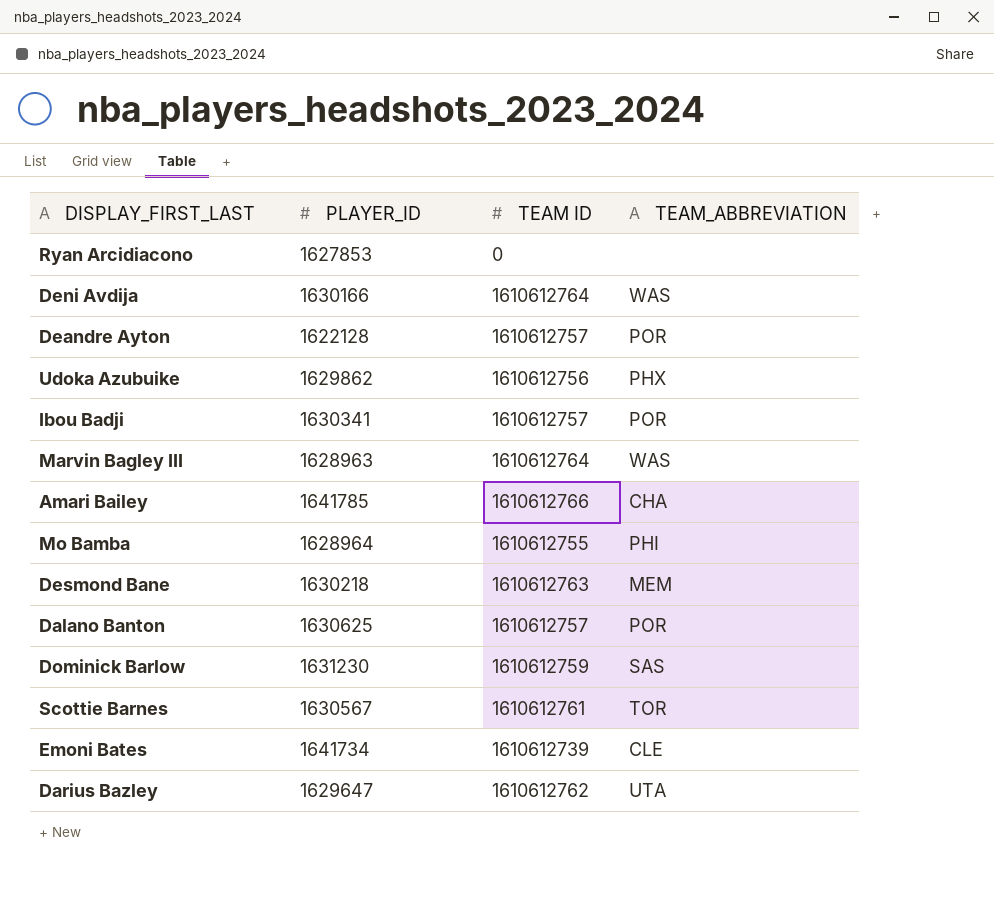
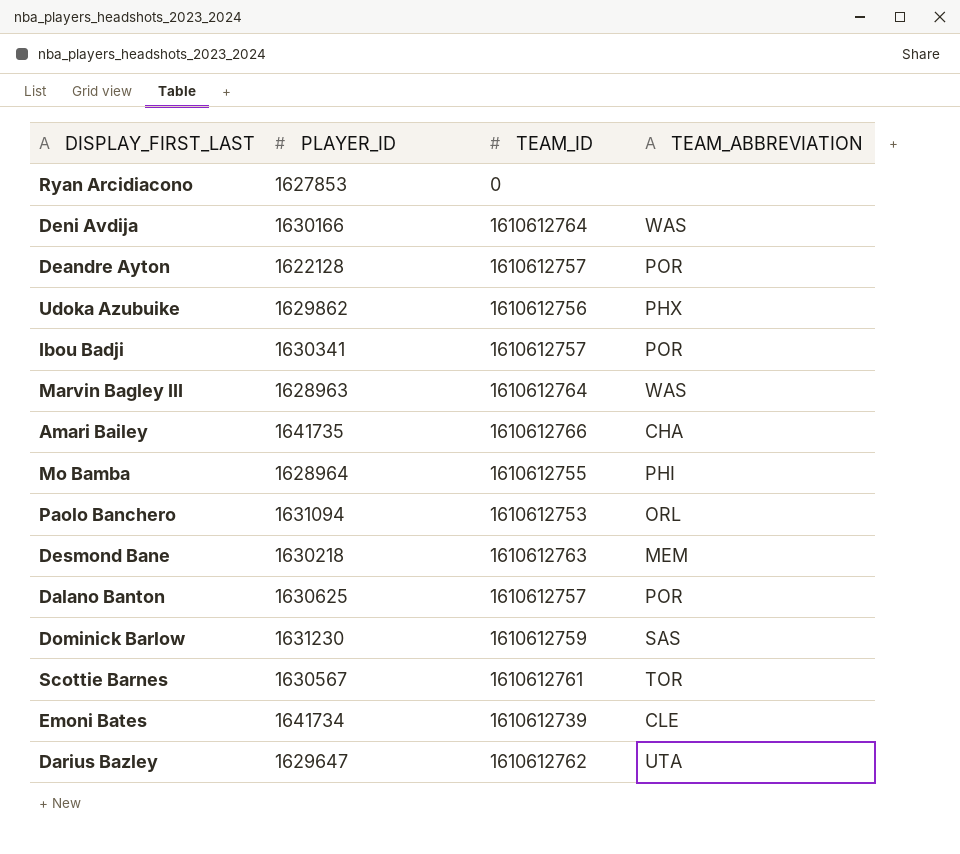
column name: TEAM ID -> TEAM_ID
Amari Bailey | PLAYER_ID: 1641785 -> 1641735
row Paolo Banchero: none -> 1631094 | 1610612753 | ORL

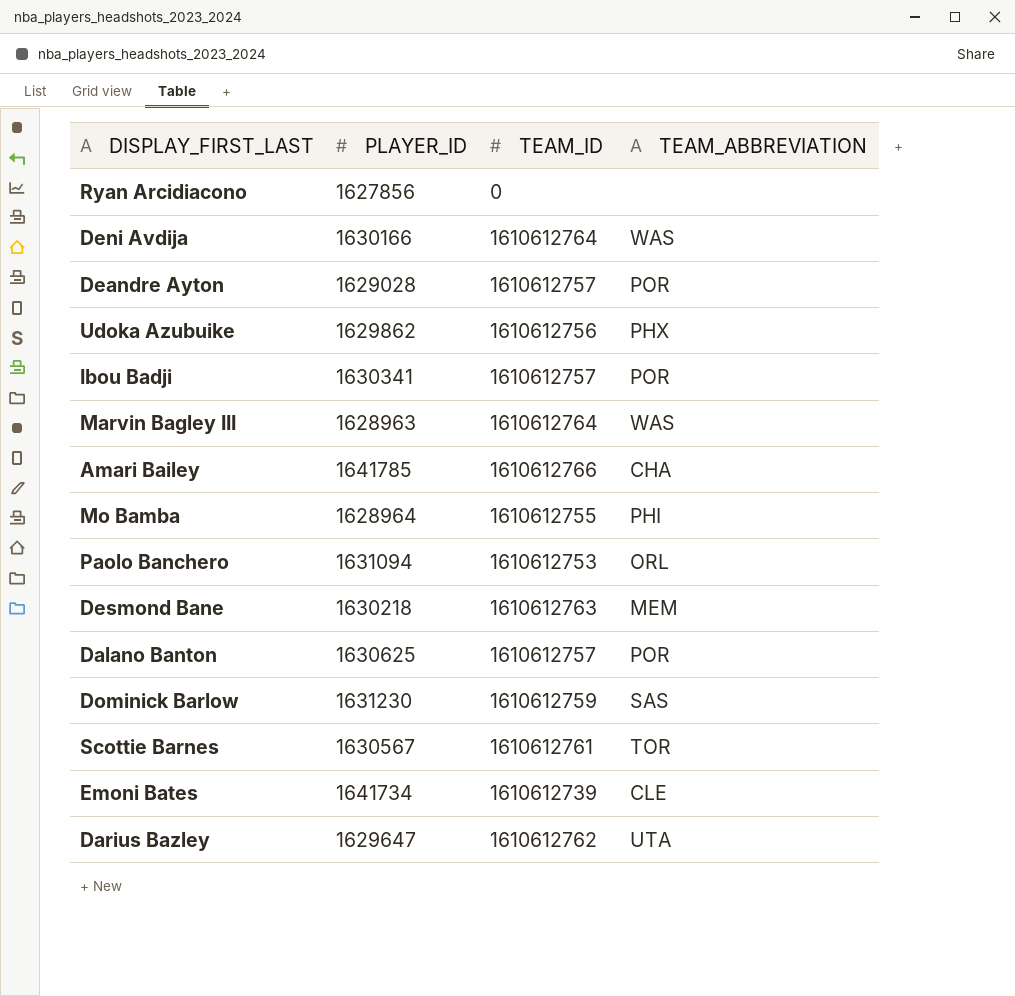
Ryan Arcidiacono | PLAYER_ID: 1627853 -> 1627856
Deandre Ayton | PLAYER_ID: 1622128 -> 1629028
Amari Bailey | PLAYER_ID: 1641735 -> 1641785

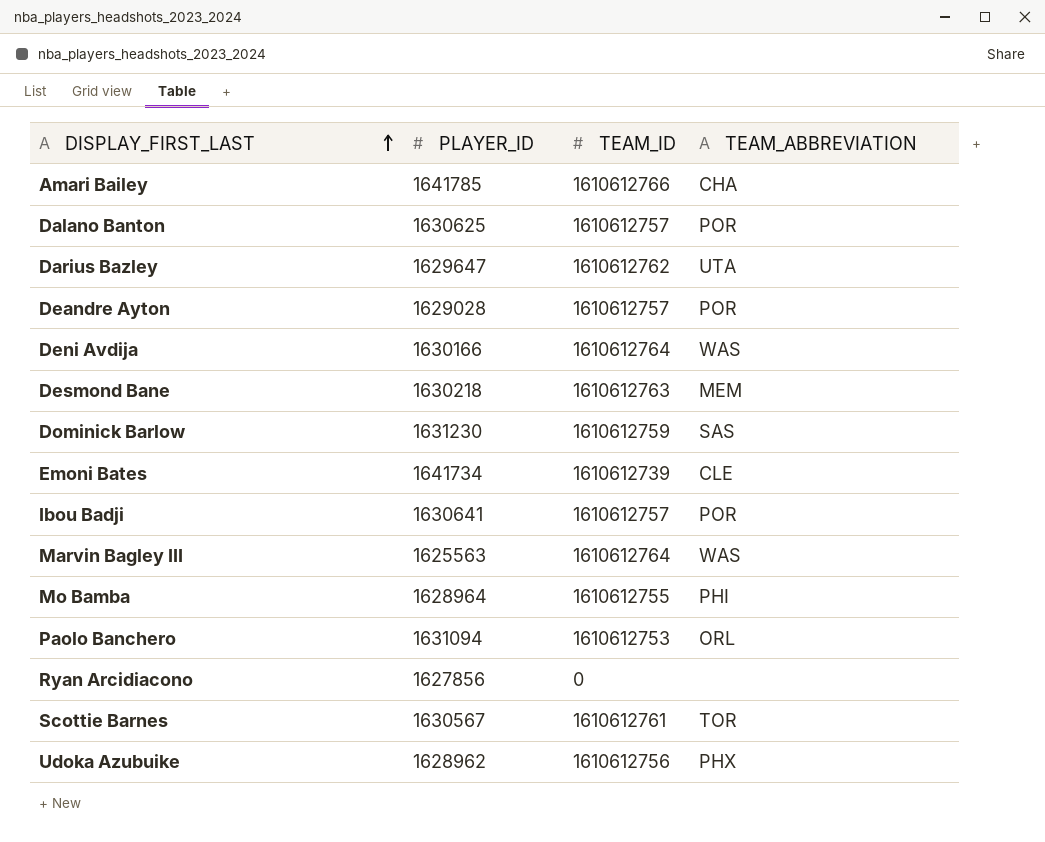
row order: none -> DISPLAY_FIRST_LAST ascending
Ibou Badji | PLAYER_ID: 1630341 -> 1630641
Marvin Bagley III | PLAYER_ID: 1628963 -> 1625563
Udoka Azubuike | PLAYER_ID: 1629862 -> 1628962

